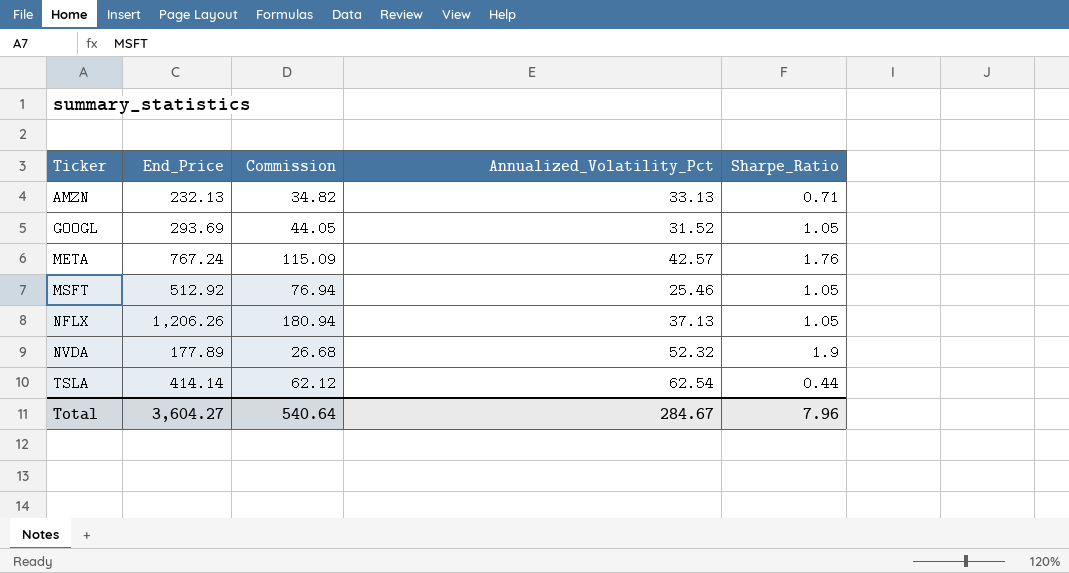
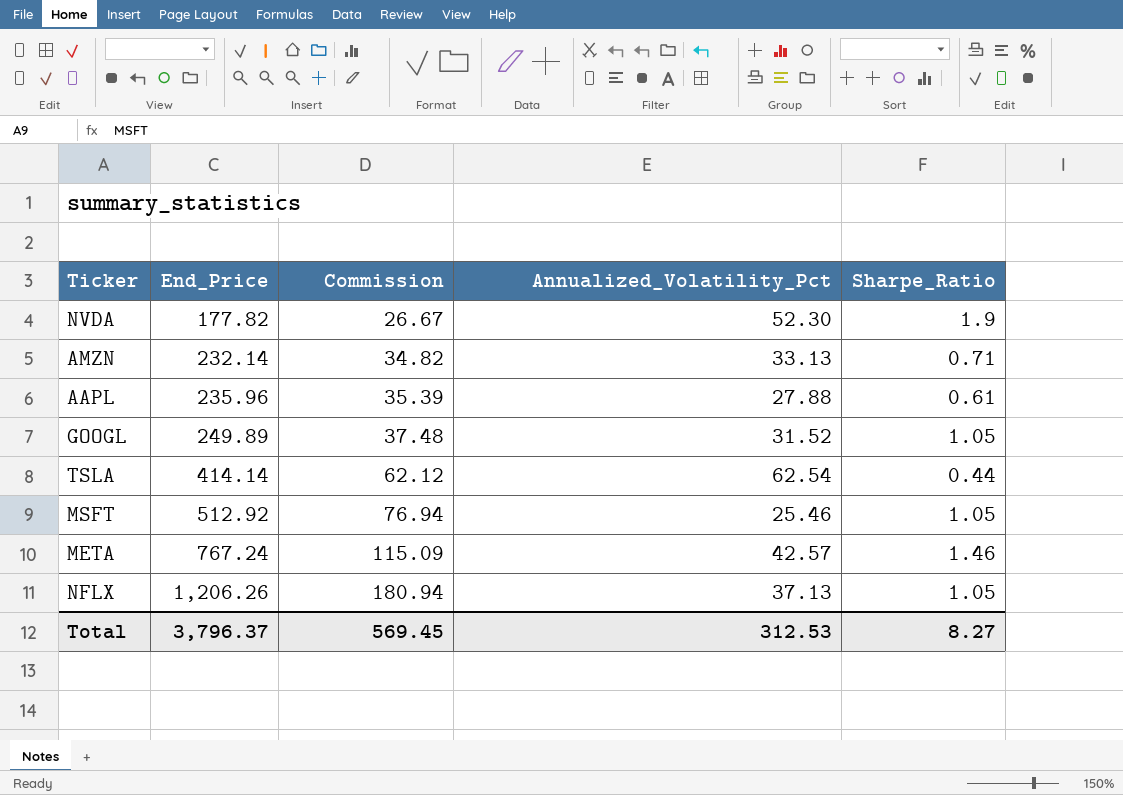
row order: Ticker ascending -> End_Price ascending
NVDA | End_Price: 177.89 -> 177.82
NVDA | Commission: 26.68 -> 26.67
NVDA | Annualized_Volatility_Pct: 52.32 -> 52.30
AMZN | End_Price: 232.13 -> 232.14
row AAPL: none -> 235.96 | 35.39 | 27.88 | 0.61
GOOGL | End_Price: 293.69 -> 249.89
GOOGL | Commission: 44.05 -> 37.48
META | Sharpe_Ratio: 1.76 -> 1.46
Total | End_Price: 3,604.27 -> 3,796.37
Total | Commission: 540.64 -> 569.45
Total | Annualized_Volatility_Pct: 284.67 -> 312.53
Total | Sharpe_Ratio: 7.96 -> 8.27

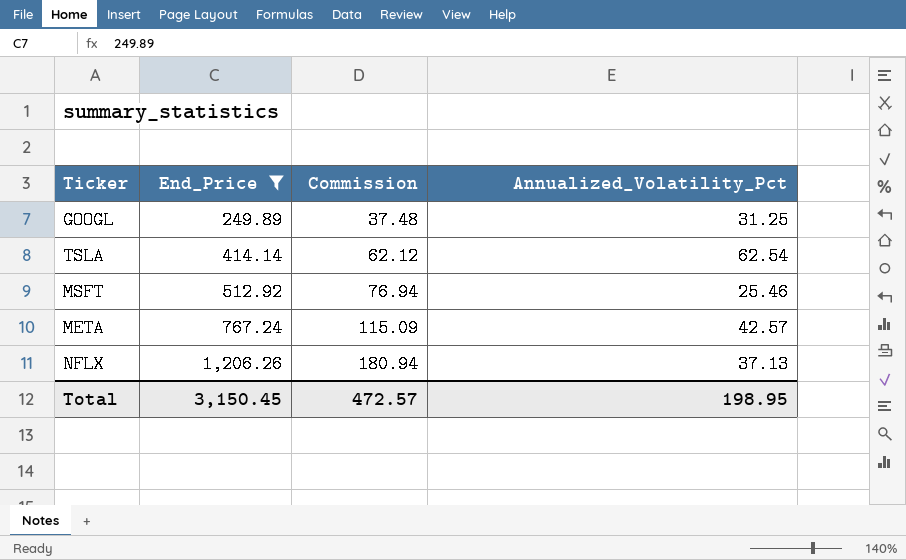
filter: none -> End_Price >= 249.89
column Sharpe_Ratio | position: 5 -> none
GOOGL | Annualized_Volatility_Pct: 31.52 -> 31.25
Total | End_Price: 3,796.37 -> 3,150.45
Total | Commission: 569.45 -> 472.57
Total | Annualized_Volatility_Pct: 312.53 -> 198.95

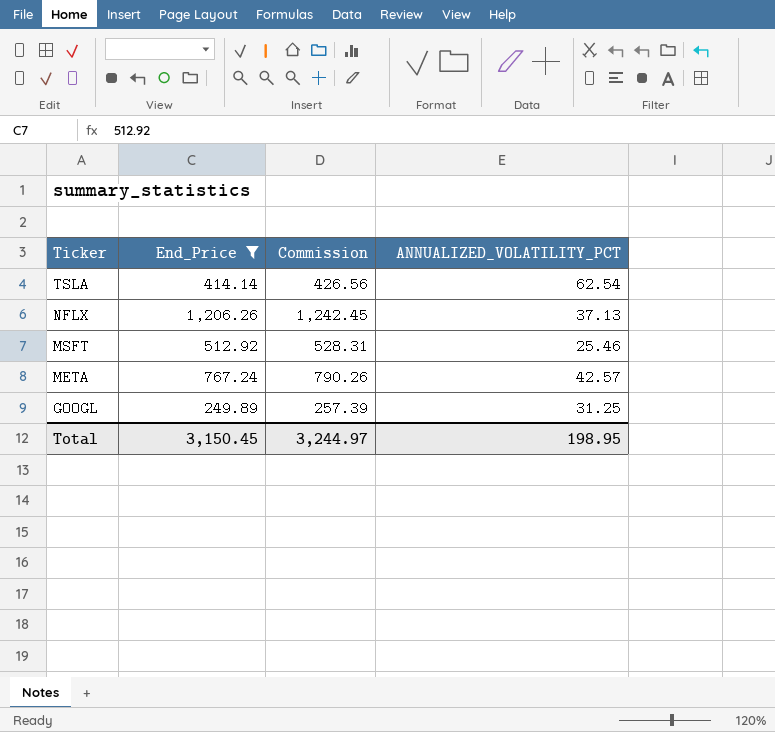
row order: End_Price ascending -> Ticker descending
column Commission | formula: [End_Price] * 0.15 -> [End_Price] * 1.03
column name: Annualized_Volatility_Pct -> ANNUALIZED_VOLATILITY_PCT
Total | Commission: 472.57 -> 3,244.97

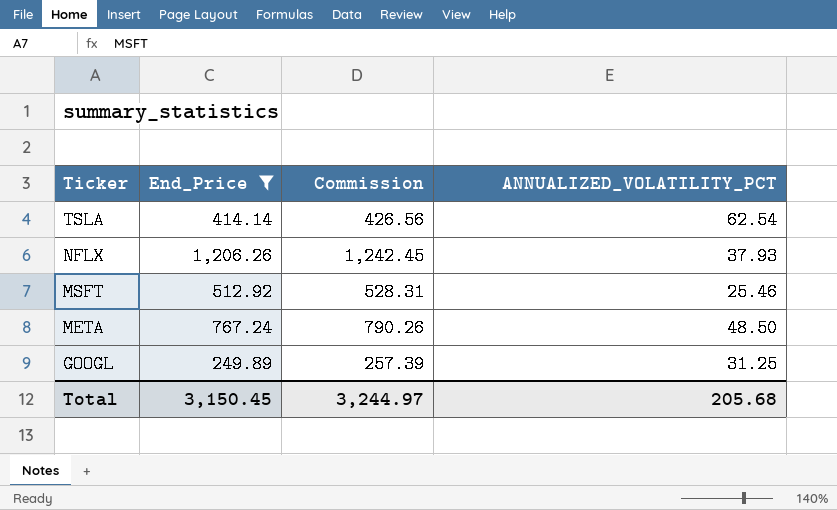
NFLX | ANNUALIZED_VOLATILITY_PCT: 37.13 -> 37.93
META | ANNUALIZED_VOLATILITY_PCT: 42.57 -> 48.50
Total | ANNUALIZED_VOLATILITY_PCT: 198.95 -> 205.68

